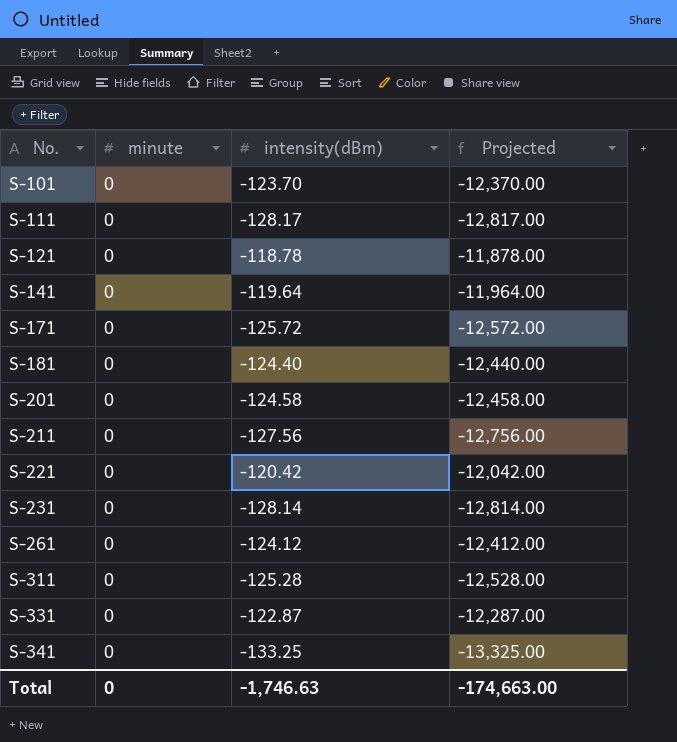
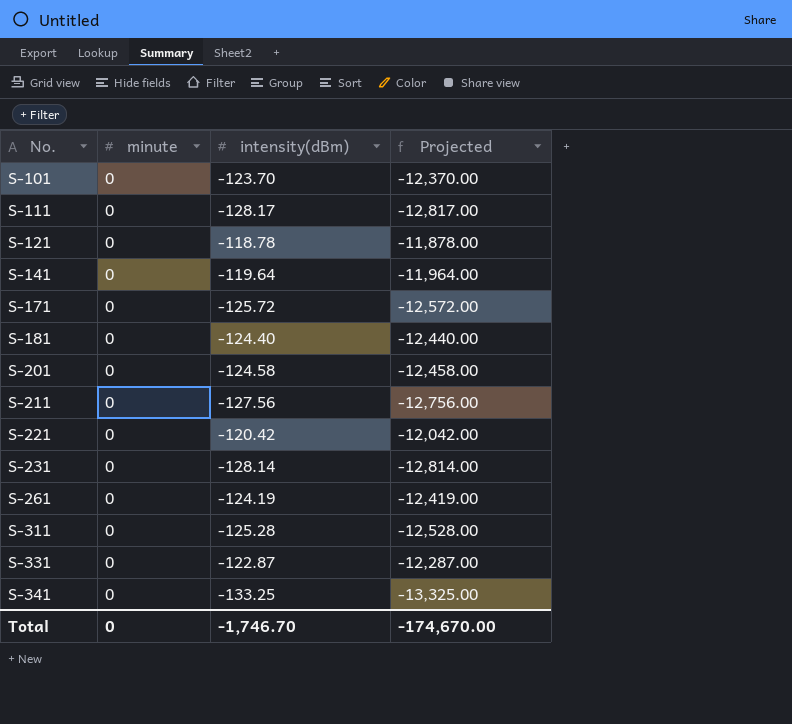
S-261 | intensity(dBm): -124.12 -> -124.19
S-261 | Projected: -12,412.00 -> -12,419.00
Total | intensity(dBm): -1,746.63 -> -1,746.70
Total | Projected: -174,663.00 -> -174,670.00

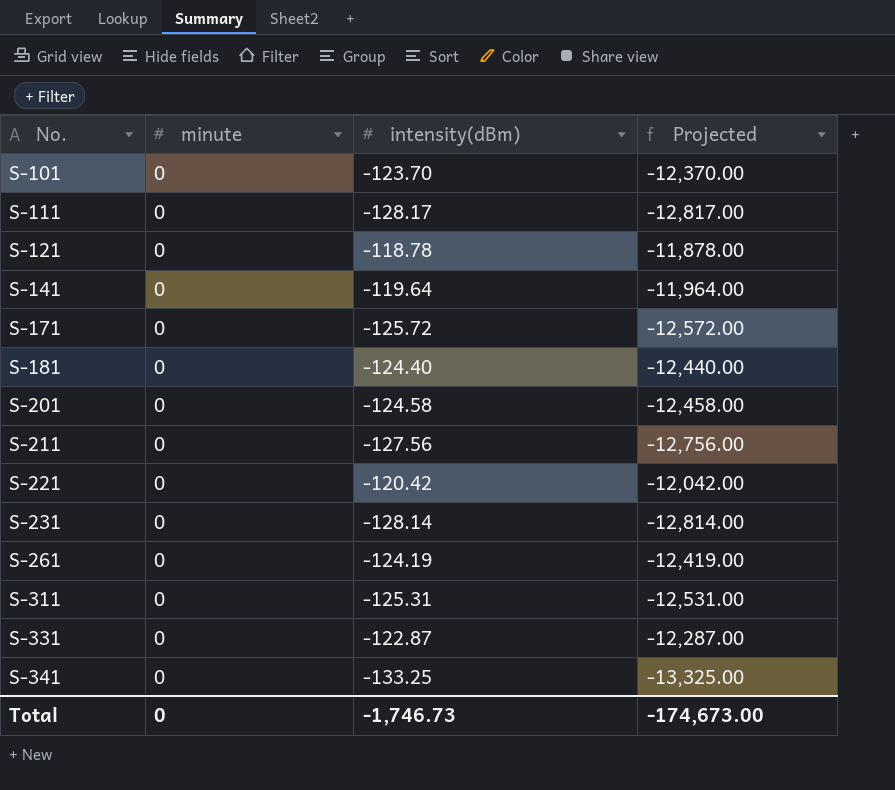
S-311 | intensity(dBm): -125.28 -> -125.31
S-311 | Projected: -12,528.00 -> -12,531.00
Total | intensity(dBm): -1,746.70 -> -1,746.73
Total | Projected: -174,670.00 -> -174,673.00

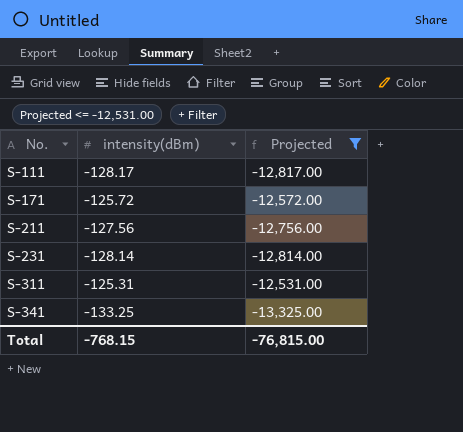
filter: none -> Projected <= -12,531.00
column minute | position: 2 -> none
Total | intensity(dBm): -1,746.73 -> -768.15
Total | Projected: -174,673.00 -> -76,815.00

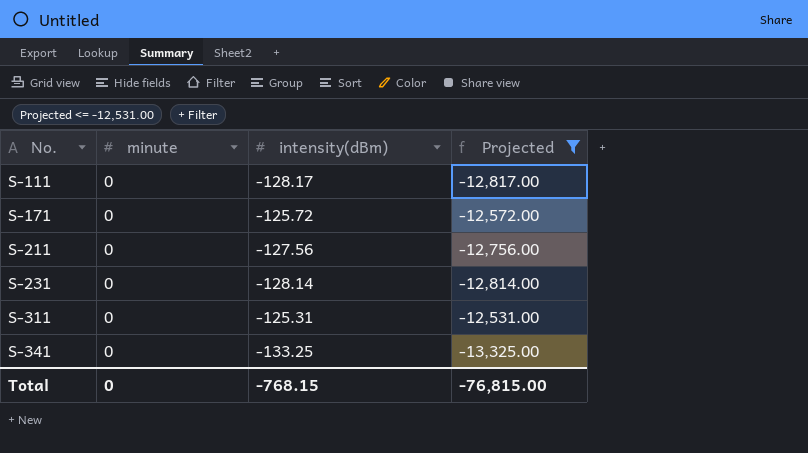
column minute | position: none -> 2

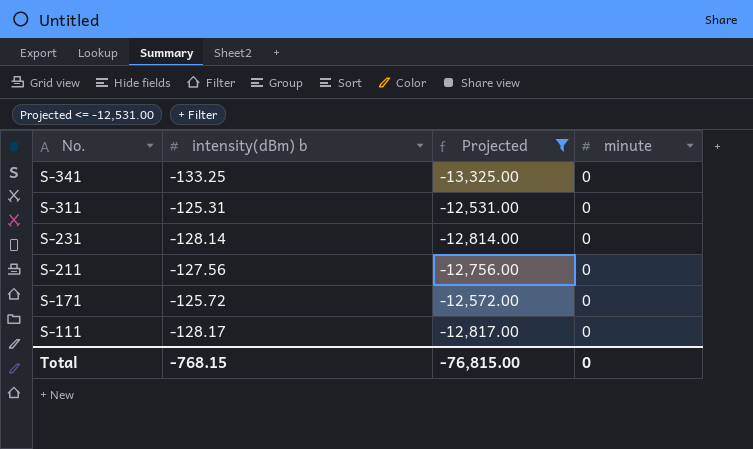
row order: No. ascending -> No. descending
column name: intensity(dBm) -> intensity(dBm) b
column minute | position: 2 -> 4

